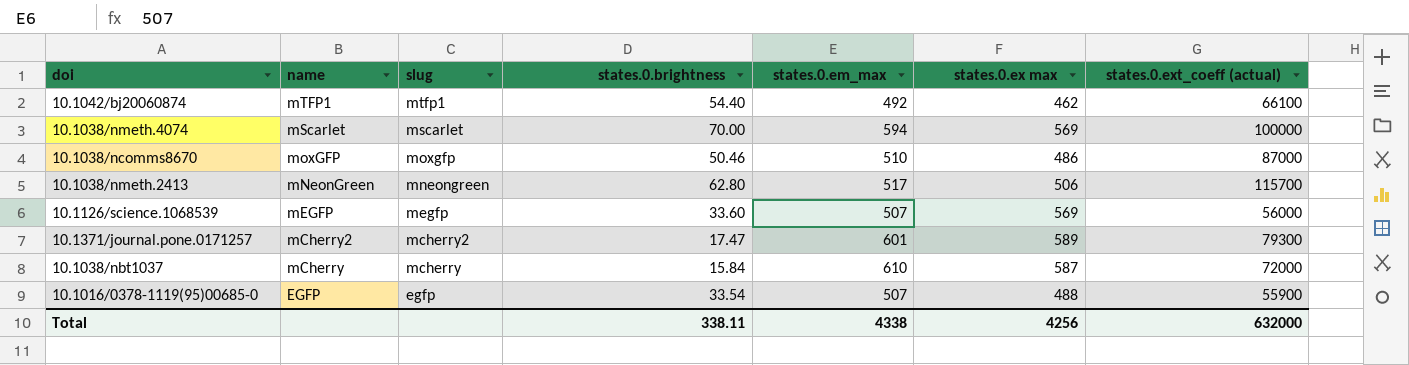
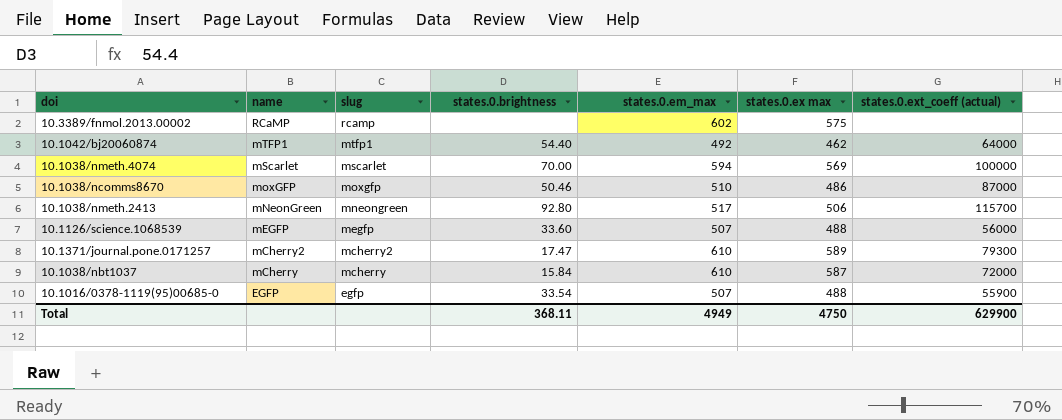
row 10.3389/fnmol.2013.00002: none -> RCaMP | rcamp | none | 602 | 575 | none
10.1042/bj20060874 | states.0.ext_coeff (actual): 66100 -> 64000
10.1038/nmeth.2413 | states.0.brightness: 62.80 -> 92.80
10.1126/science.1068539 | states.0.ex max: 569 -> 488
10.1371/journal.pone.0171257 | states.0.em_max: 601 -> 610
Total | states.0.brightness: 338.11 -> 368.11
Total | states.0.em_max: 4338 -> 4949
Total | states.0.ex max: 4256 -> 4750
Total | states.0.ext_coeff (actual): 632000 -> 629900

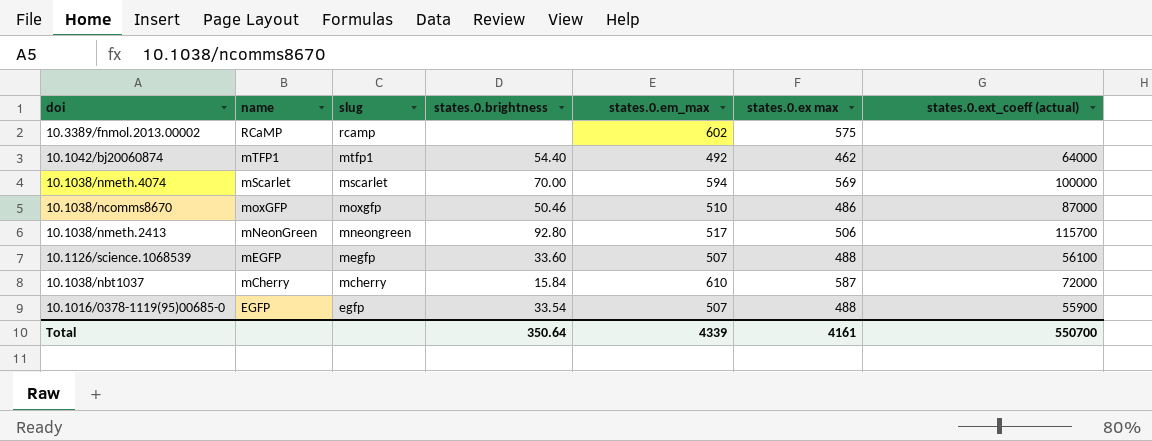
row 10.1371/journal.pone.0171257: mCherry2 | mcherry2 | 17.47 | 610 | 589 | 79300 -> none
10.1126/science.1068539 | states.0.ext_coeff (actual): 56000 -> 56100
Total | states.0.brightness: 368.11 -> 350.64
Total | states.0.em_max: 4949 -> 4339
Total | states.0.ex max: 4750 -> 4161
Total | states.0.ext_coeff (actual): 629900 -> 550700

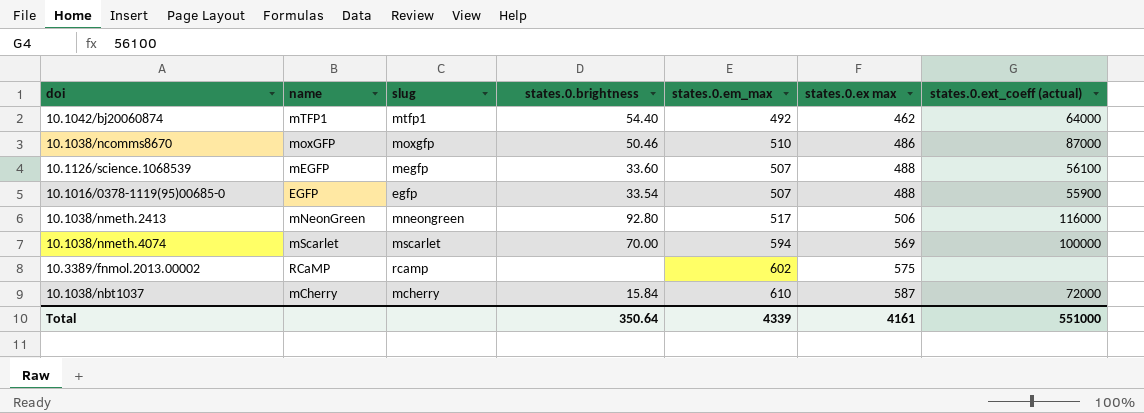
row order: name descending -> states.0.ex max ascending
10.1038/nmeth.2413 | states.0.ext_coeff (actual): 115700 -> 116000
Total | states.0.ext_coeff (actual): 550700 -> 551000

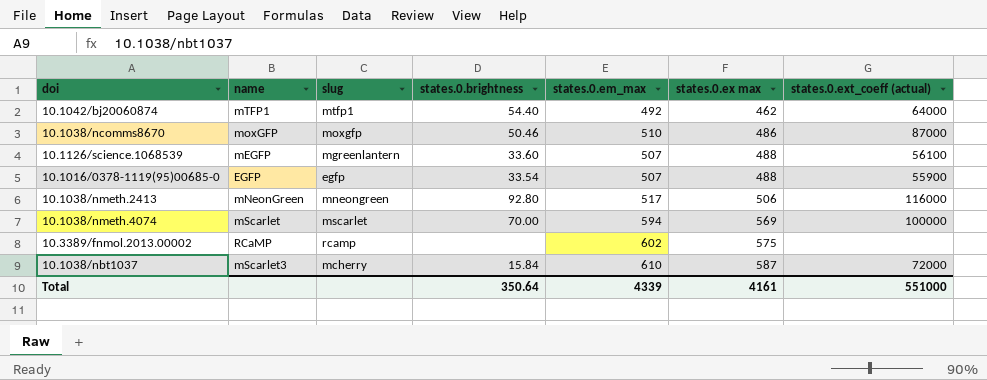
10.1126/science.1068539 | slug: megfp -> mgreenlantern
10.1038/nbt1037 | name: mCherry -> mScarlet3

